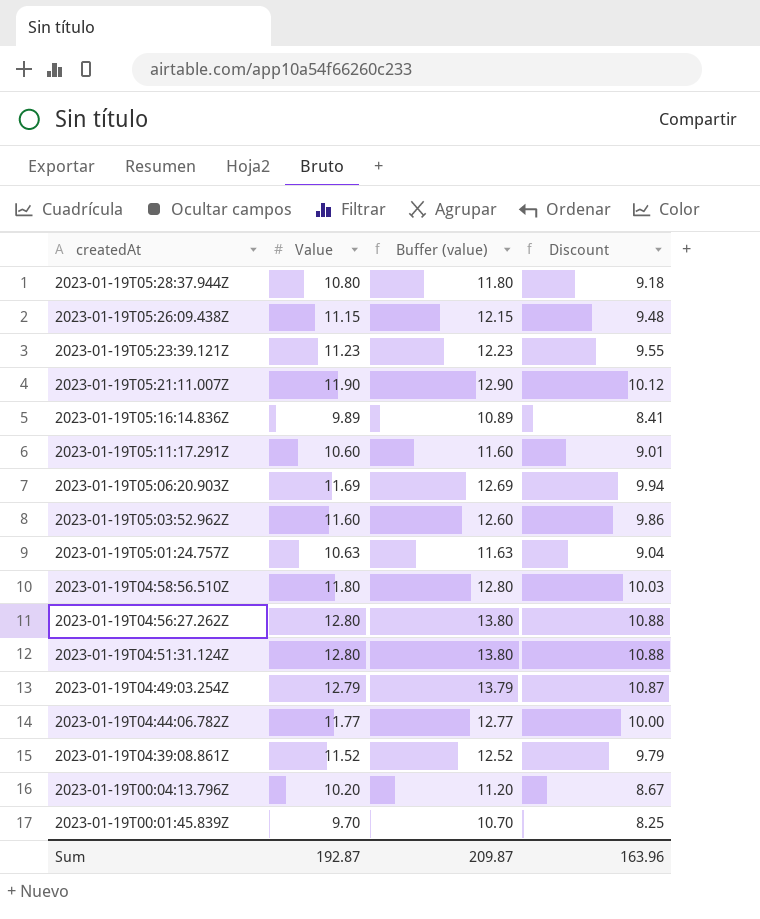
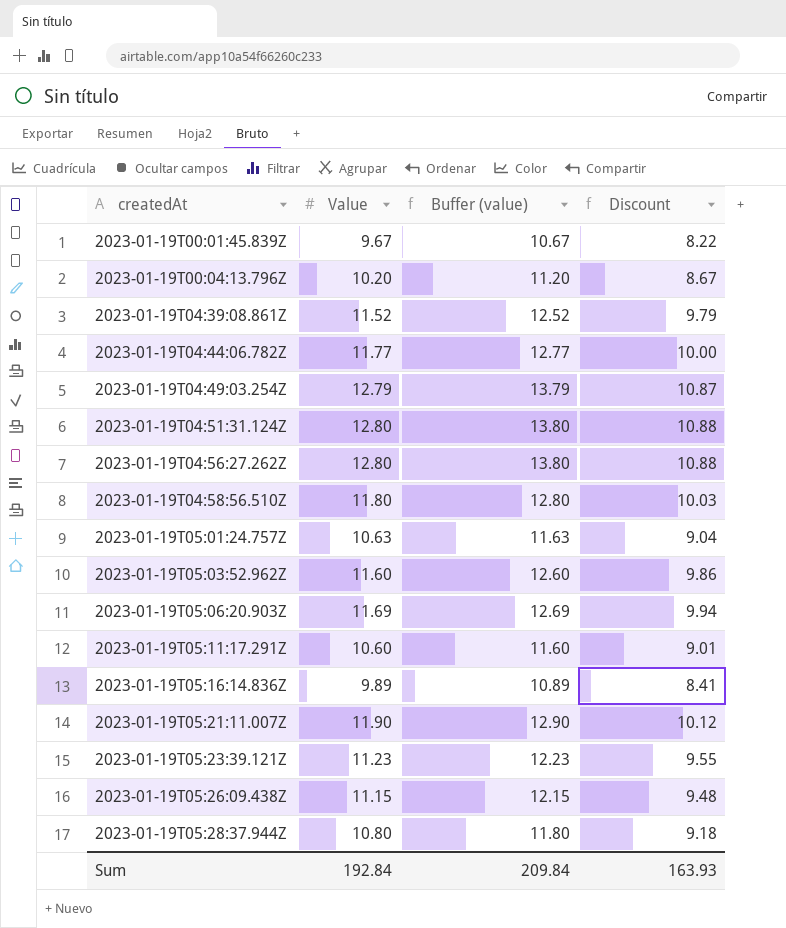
row order: createdAt descending -> createdAt ascending
2023-01-19T00:01:45.839Z | Value: 9.70 -> 9.67
2023-01-19T00:01:45.839Z | Buffer (value): 10.70 -> 10.67
2023-01-19T00:01:45.839Z | Discount: 8.25 -> 8.22
Sum | Value: 192.87 -> 192.84
Sum | Buffer (value): 209.87 -> 209.84
Sum | Discount: 163.96 -> 163.93

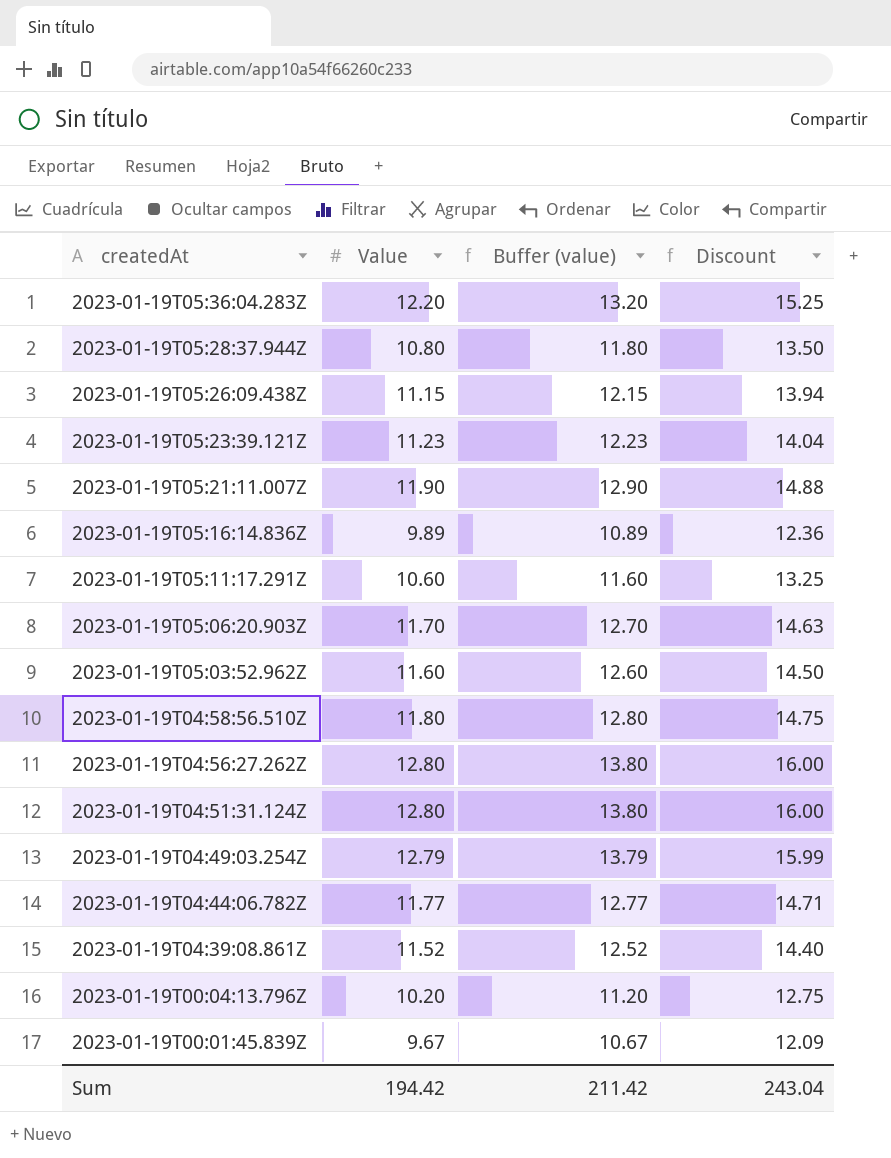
row order: createdAt ascending -> createdAt descending
column Discount | formula: [Value] * 0.85 -> [Value] * 1.25
row 2023-01-19T05:01:24.757Z: 10.63 | 11.63 | 9.04 -> none
row 2023-01-19T05:36:04.283Z: none -> 12.20 | 13.20 | 15.25
2023-01-19T05:06:20.903Z | Value: 11.69 -> 11.70
2023-01-19T05:06:20.903Z | Buffer (value): 12.69 -> 12.70
Sum | Value: 192.84 -> 194.42
Sum | Buffer (value): 209.84 -> 211.42
Sum | Discount: 163.93 -> 243.04

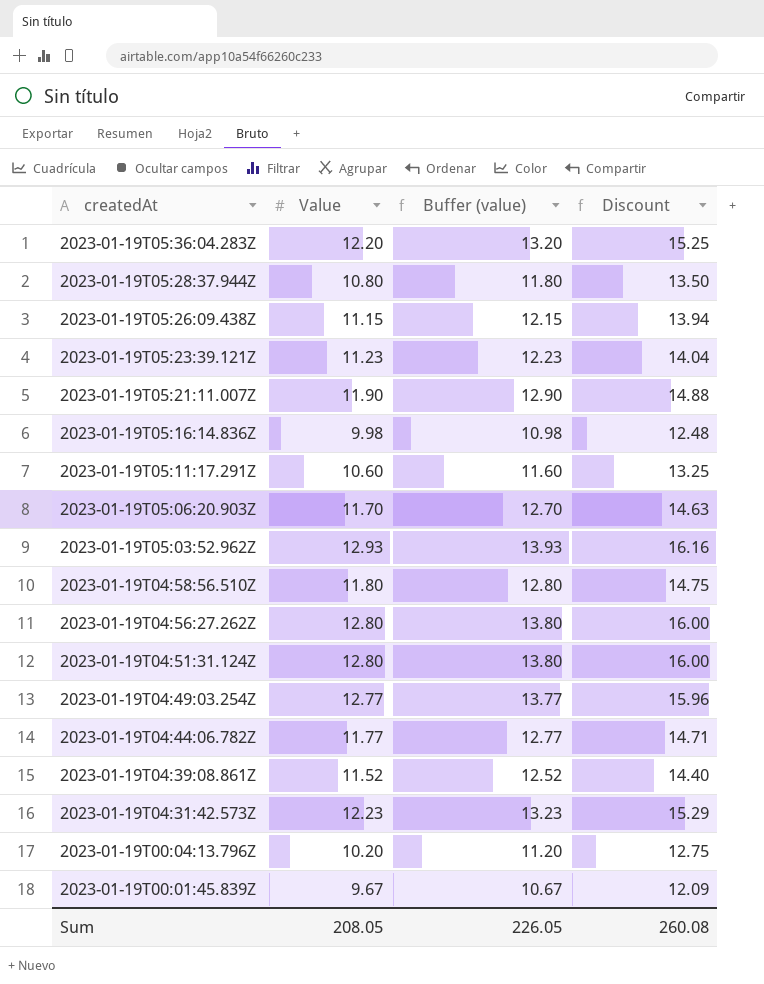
2023-01-19T05:16:14.836Z | Value: 9.89 -> 9.98
2023-01-19T05:16:14.836Z | Buffer (value): 10.89 -> 10.98
2023-01-19T05:16:14.836Z | Discount: 12.36 -> 12.48
2023-01-19T05:03:52.962Z | Value: 11.60 -> 12.93
2023-01-19T05:03:52.962Z | Buffer (value): 12.60 -> 13.93
2023-01-19T05:03:52.962Z | Discount: 14.50 -> 16.16
2023-01-19T04:49:03.254Z | Value: 12.79 -> 12.77
2023-01-19T04:49:03.254Z | Buffer (value): 13.79 -> 13.77
2023-01-19T04:49:03.254Z | Discount: 15.99 -> 15.96
row 2023-01-19T04:31:42.573Z: none -> 12.23 | 13.23 | 15.29
Sum | Value: 194.42 -> 208.05
Sum | Buffer (value): 211.42 -> 226.05
Sum | Discount: 243.04 -> 260.08

